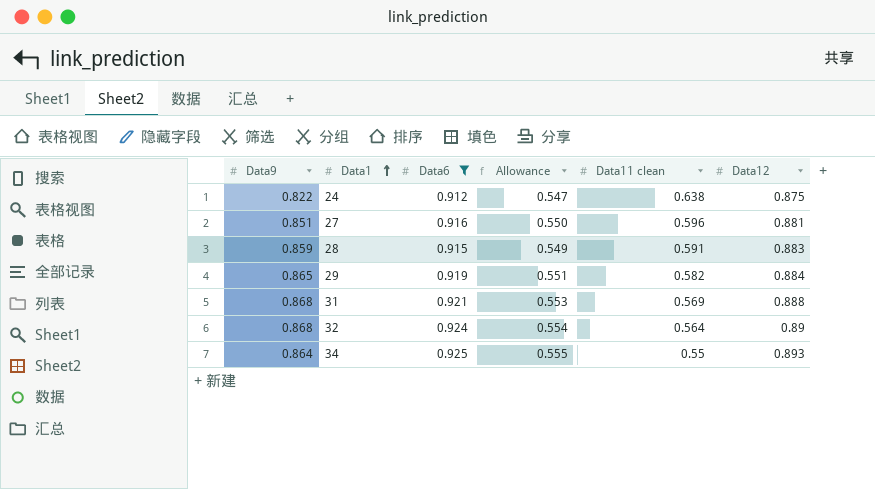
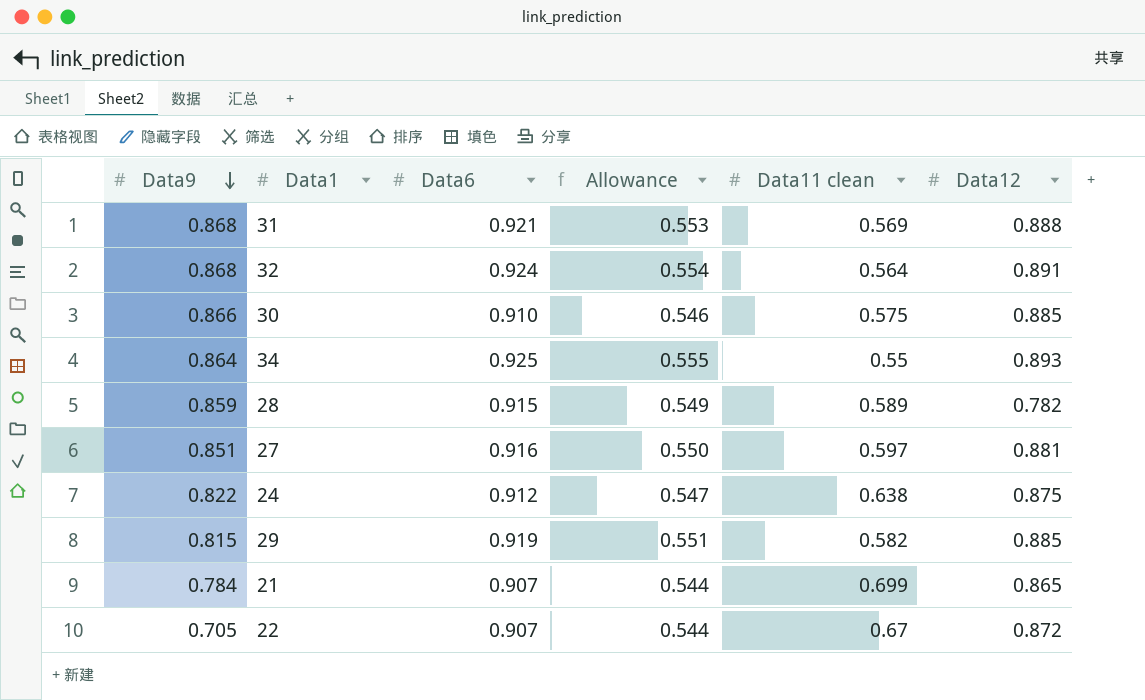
filter: Data6 >= 0.912 -> none
row order: Data1 ascending -> Data9 descending
32 | Data12: 0.89 -> 0.891
28 | Data11 clean: 0.591 -> 0.589
28 | Data12: 0.883 -> 0.782
27 | Data11 clean: 0.596 -> 0.597
29 | Data9: 0.865 -> 0.815
29 | Data12: 0.884 -> 0.885

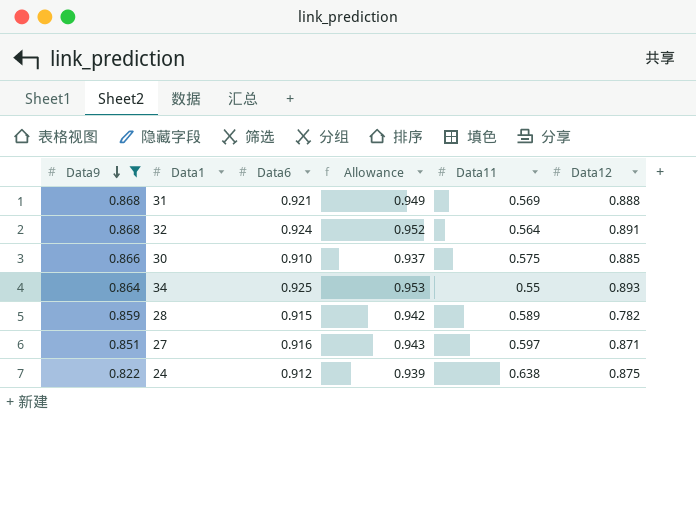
filter: none -> Data9 >= 0.822
column Allowance | formula: [Data6] * 0.6 -> [Data6] * 1.03
column name: Data11 clean -> Data11
27 | Data12: 0.881 -> 0.871

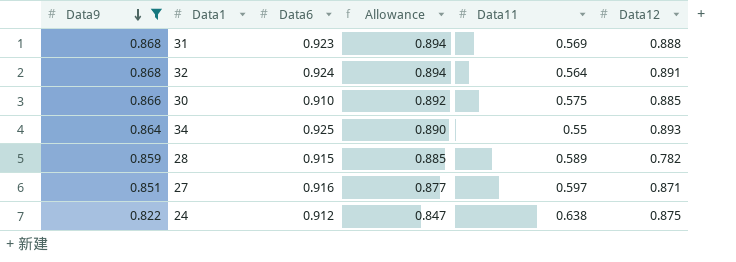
column Allowance | formula: [Data6] * 1.03 -> [Data9] * 1.03
31 | Data6: 0.921 -> 0.923

